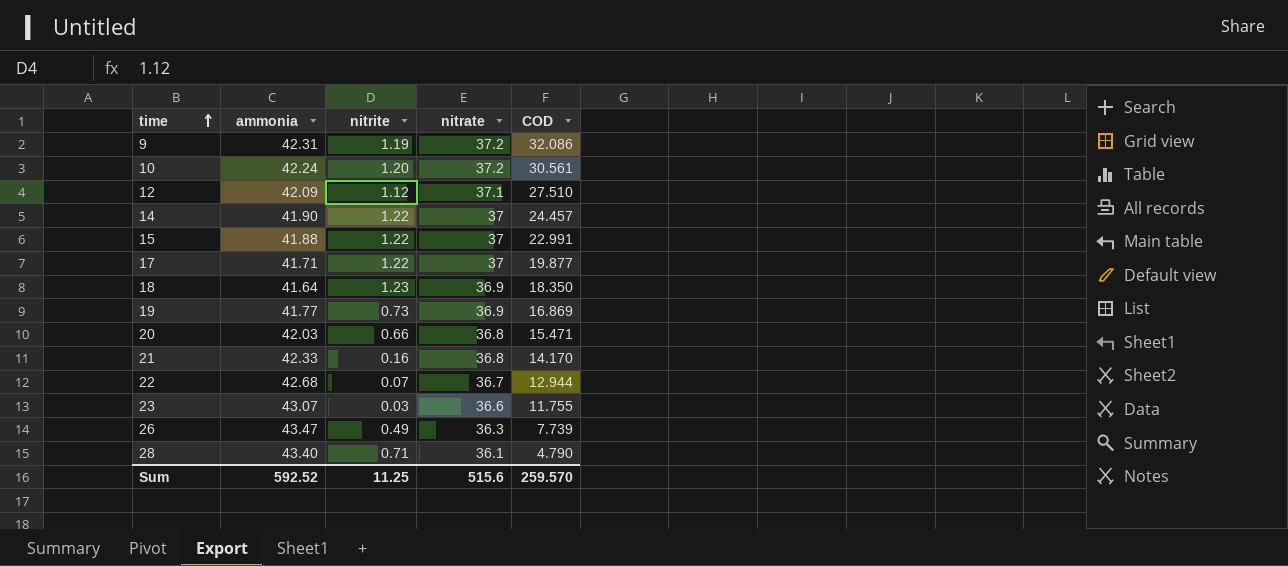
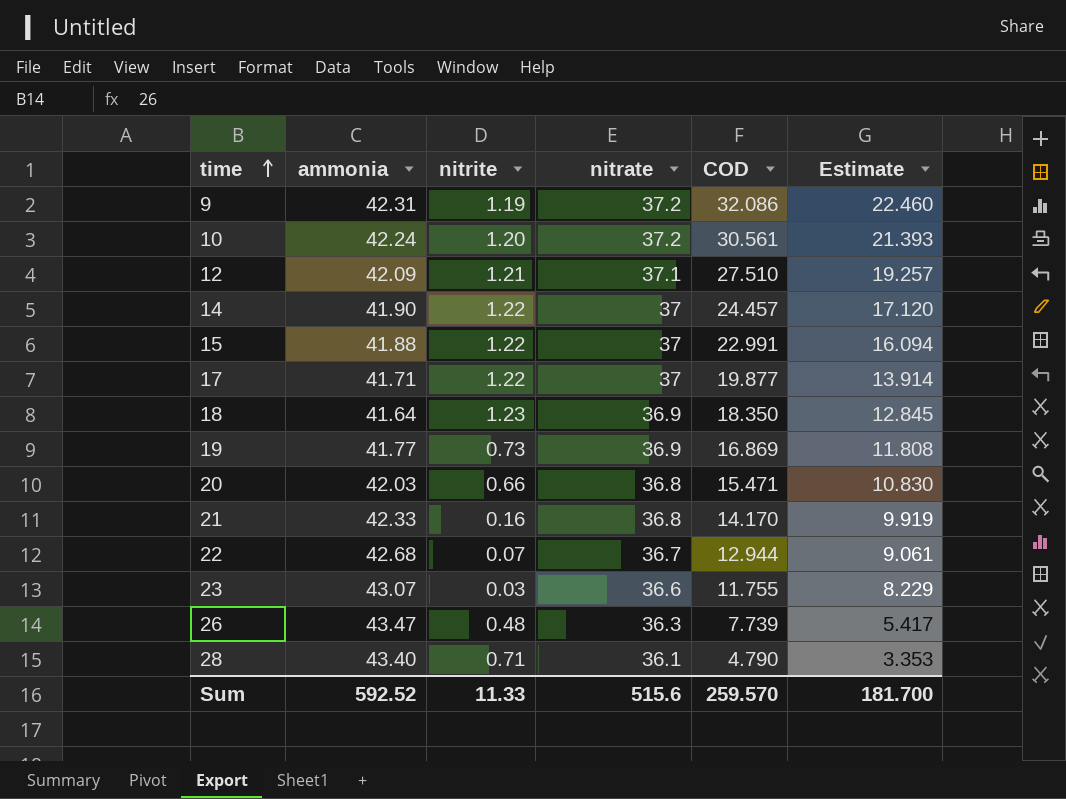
column Estimate | formula: none -> [COD] * 0.7
12 | nitrite: 1.12 -> 1.21
26 | nitrite: 0.49 -> 0.48
Sum | nitrite: 11.25 -> 11.33

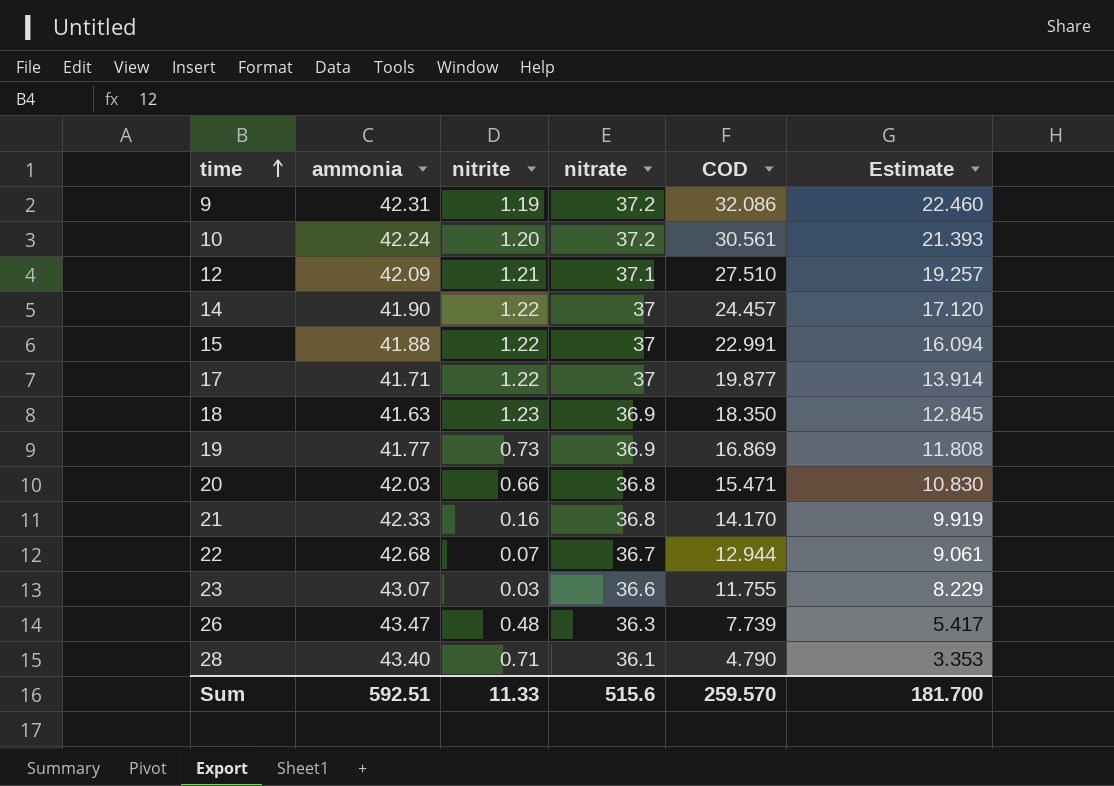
18 | ammonia: 41.64 -> 41.63
Sum | ammonia: 592.52 -> 592.51

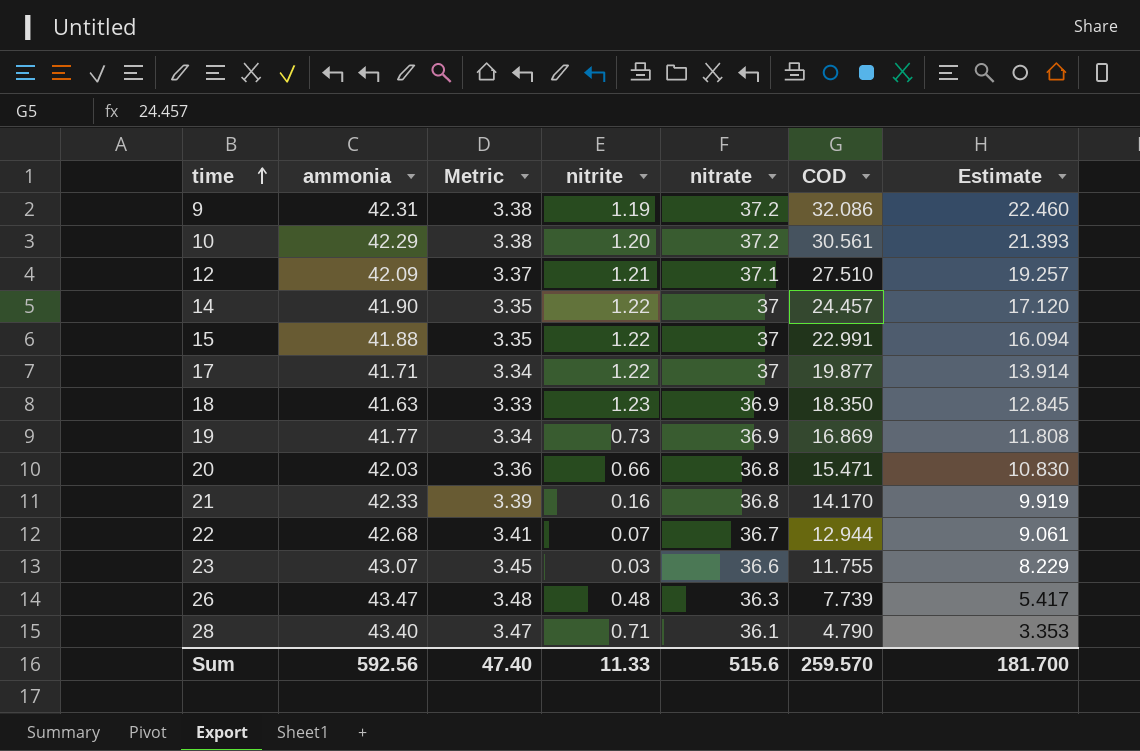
column Metric | formula: none -> [ammonia] * 0.08
10 | ammonia: 42.24 -> 42.29
Sum | ammonia: 592.51 -> 592.56

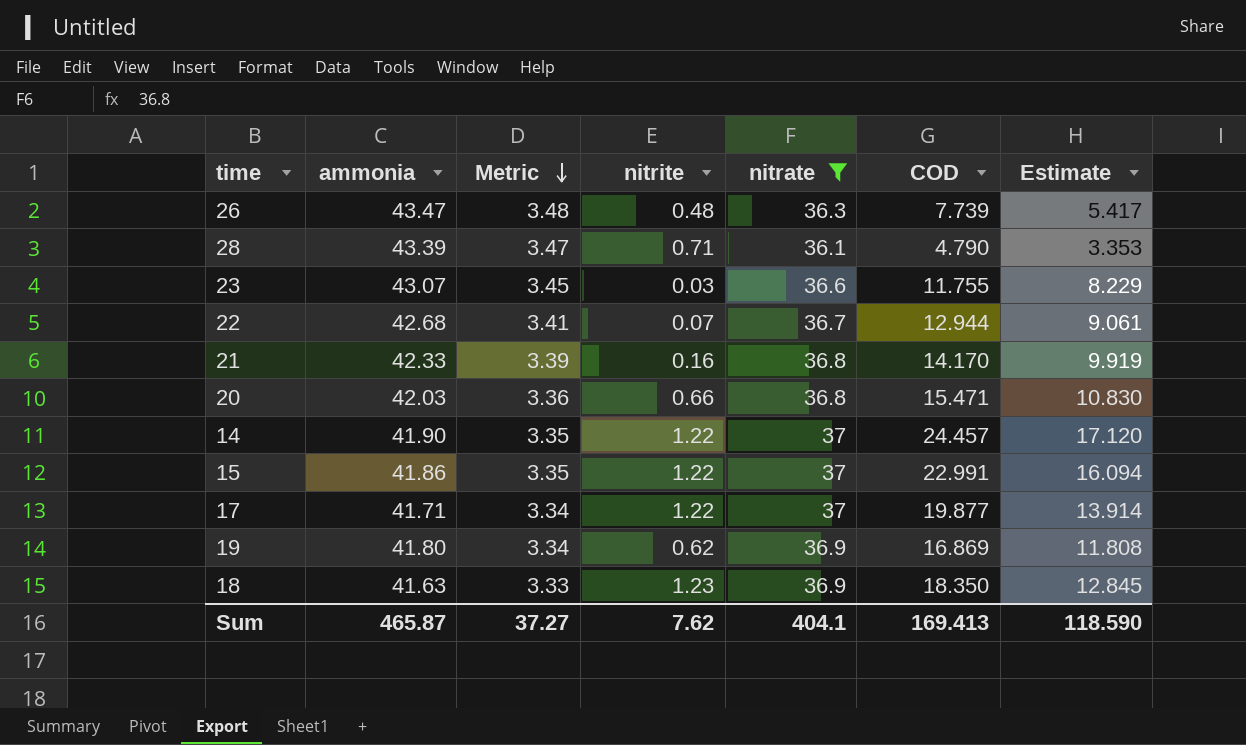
filter: none -> nitrate <= 37
row order: time ascending -> Metric descending
28 | ammonia: 43.40 -> 43.39
15 | ammonia: 41.88 -> 41.86
19 | ammonia: 41.77 -> 41.80
19 | nitrite: 0.73 -> 0.62
Sum | ammonia: 592.56 -> 465.87
Sum | Metric: 47.40 -> 37.27
Sum | nitrite: 11.33 -> 7.62
Sum | nitrate: 515.6 -> 404.1
Sum | COD: 259.570 -> 169.413
Sum | Estimate: 181.700 -> 118.590

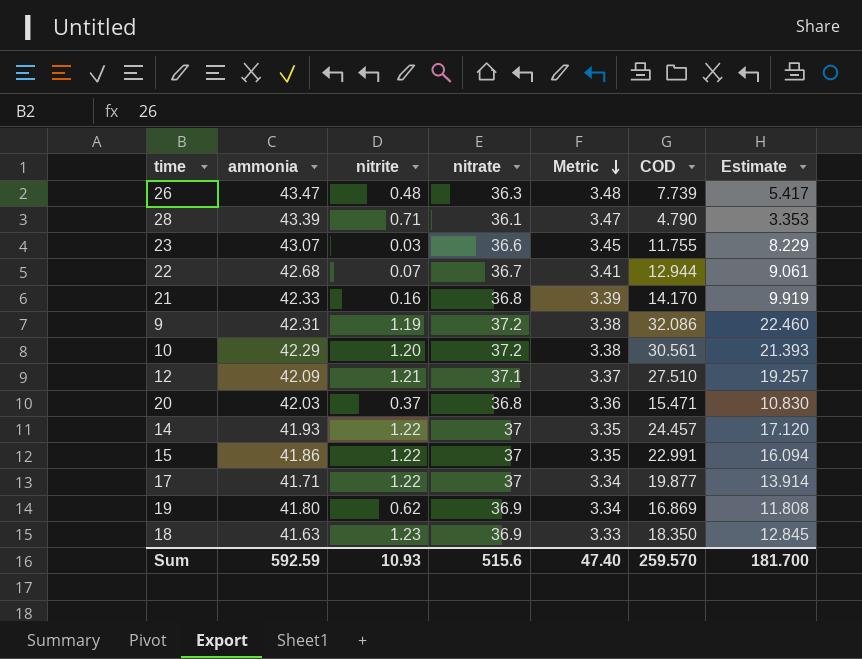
filter: nitrate <= 37 -> none
column Metric | position: 3 -> 5
20 | nitrite: 0.66 -> 0.37
14 | ammonia: 41.90 -> 41.93
Sum | ammonia: 465.87 -> 592.59
Sum | nitrite: 7.62 -> 10.93
Sum | nitrate: 404.1 -> 515.6
Sum | Metric: 37.27 -> 47.40
Sum | COD: 169.413 -> 259.570
Sum | Estimate: 118.590 -> 181.700

